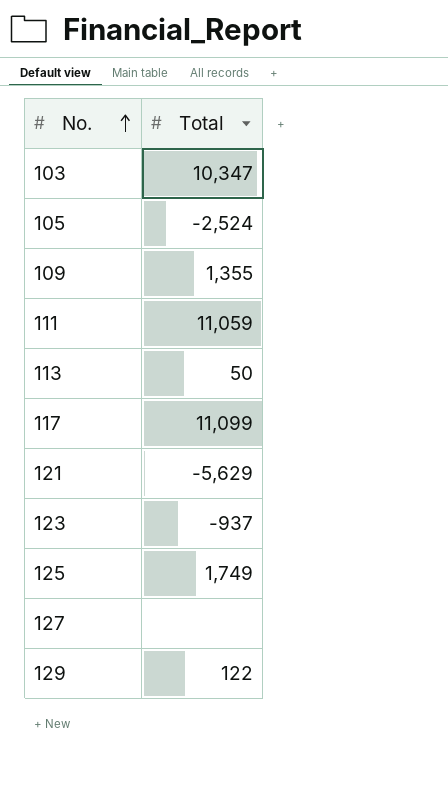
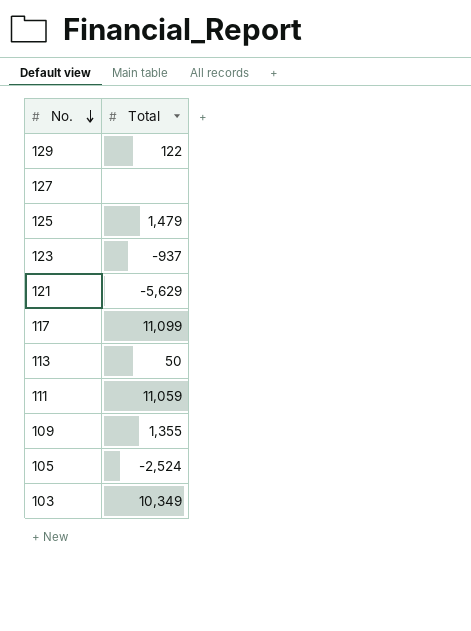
row order: No. ascending -> No. descending
125 | Total: 1,749 -> 1,479
103 | Total: 10,347 -> 10,349

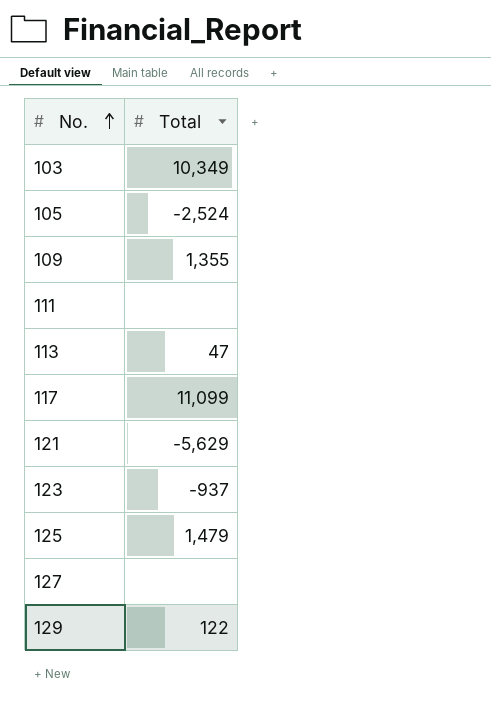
row order: No. descending -> No. ascending
111 | Total: 11,059 -> none
113 | Total: 50 -> 47

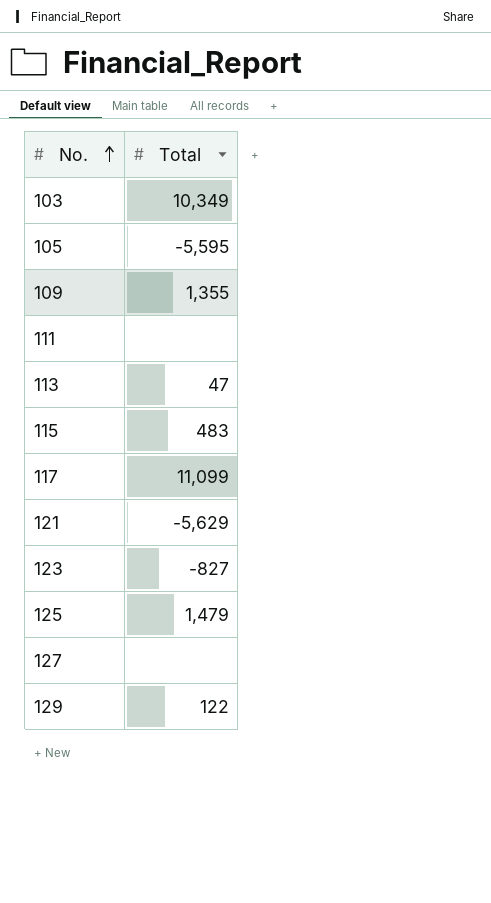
105 | Total: -2,524 -> -5,595
row 115: none -> 483
123 | Total: -937 -> -827

